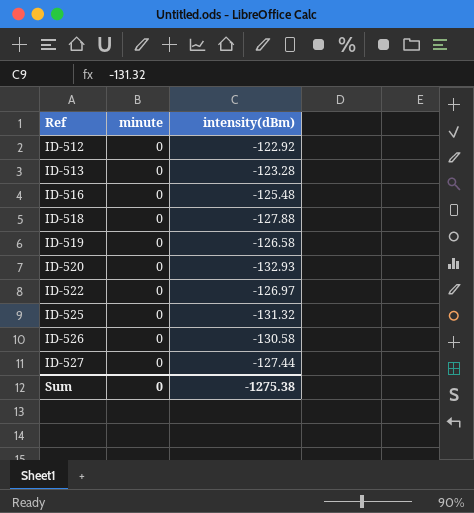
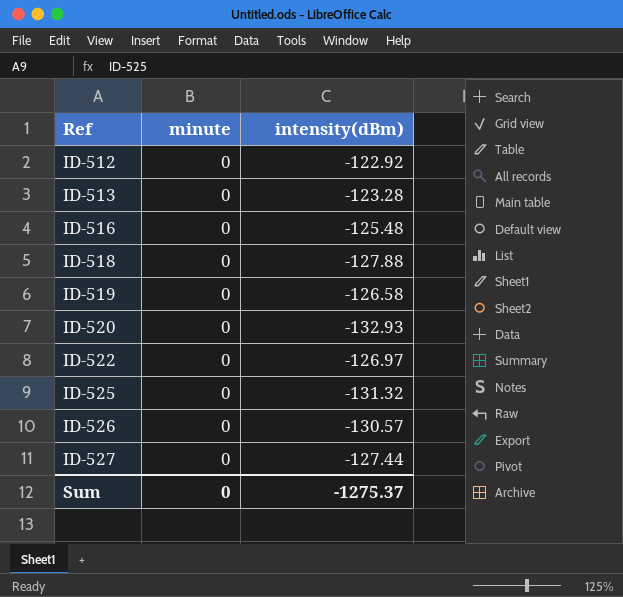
ID-526 | intensity(dBm): -130.58 -> -130.57
Sum | intensity(dBm): -1275.38 -> -1275.37

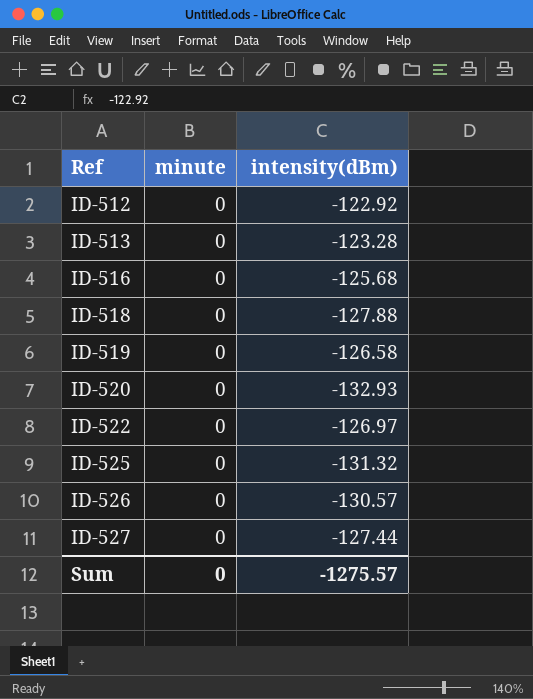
ID-516 | intensity(dBm): -125.48 -> -125.68
Sum | intensity(dBm): -1275.37 -> -1275.57

